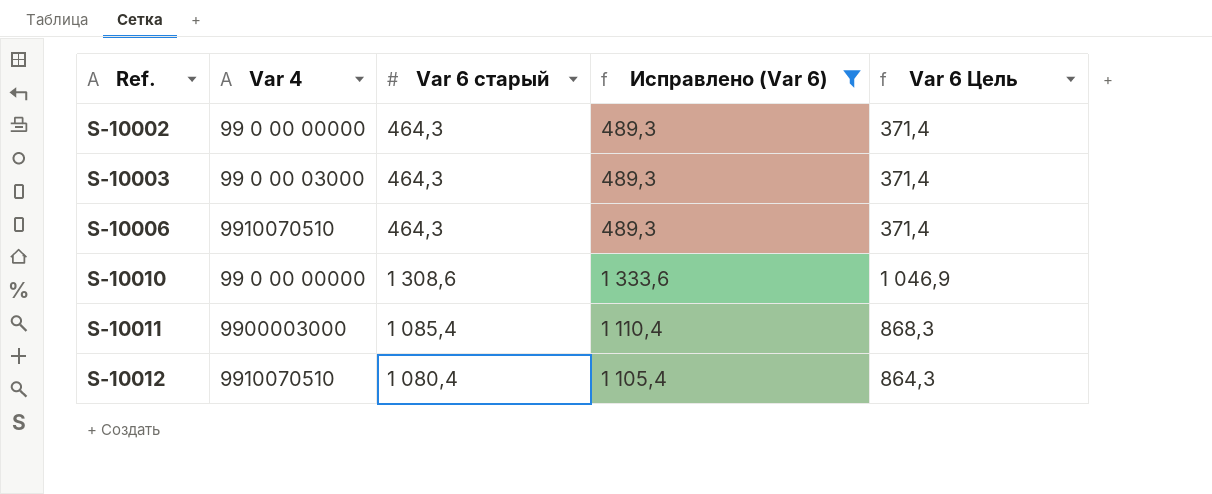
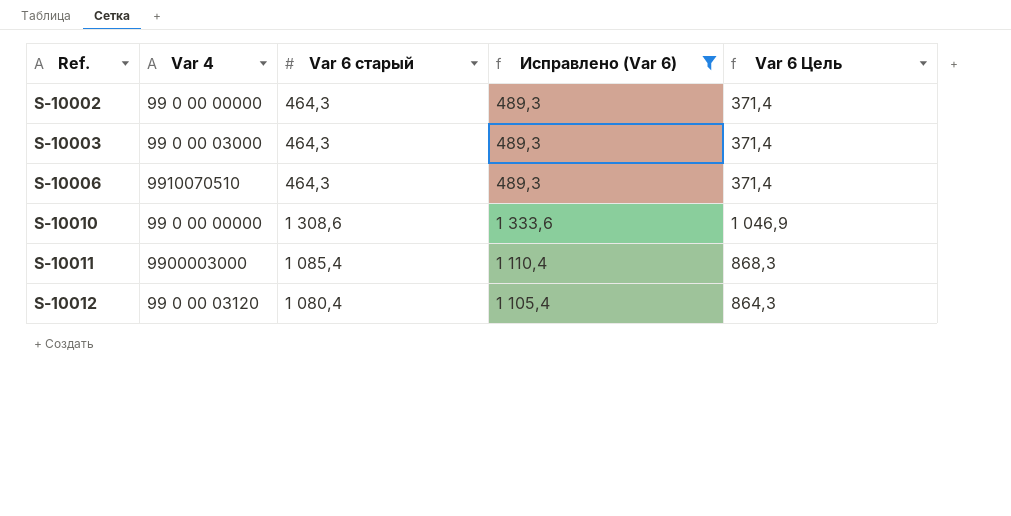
S-10012 | Var 4: 9910070510 -> 99 0 00 03120

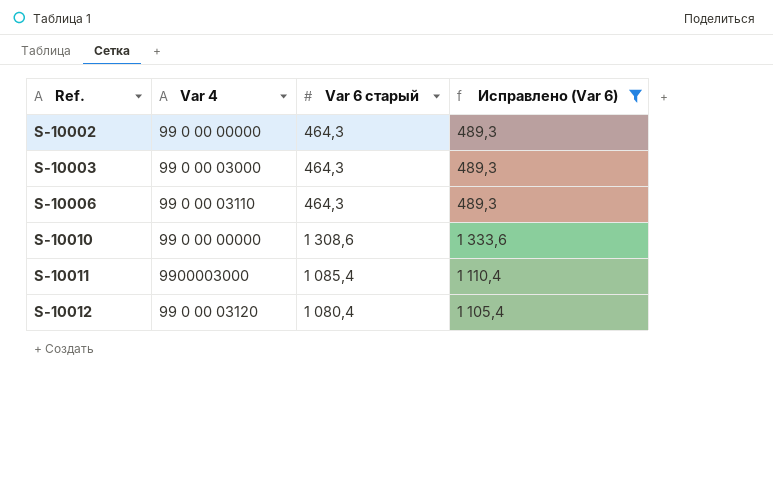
column Var 6 Цель | formula: [Var 6 старый] * 0,8 -> none
S-10006 | Var 4: 9910070510 -> 99 0 00 03110

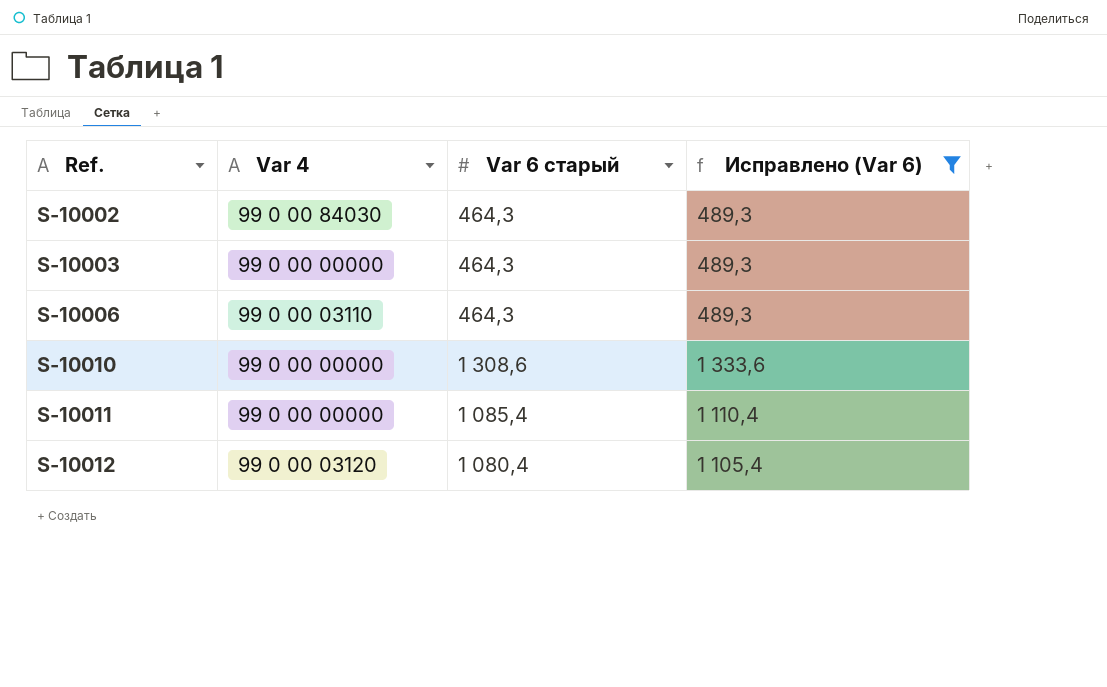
S-10002 | Var 4: 99 0 00 00000 -> 99 0 00 84030
S-10003 | Var 4: 99 0 00 03000 -> 99 0 00 00000
S-10011 | Var 4: 9900003000 -> 99 0 00 00000

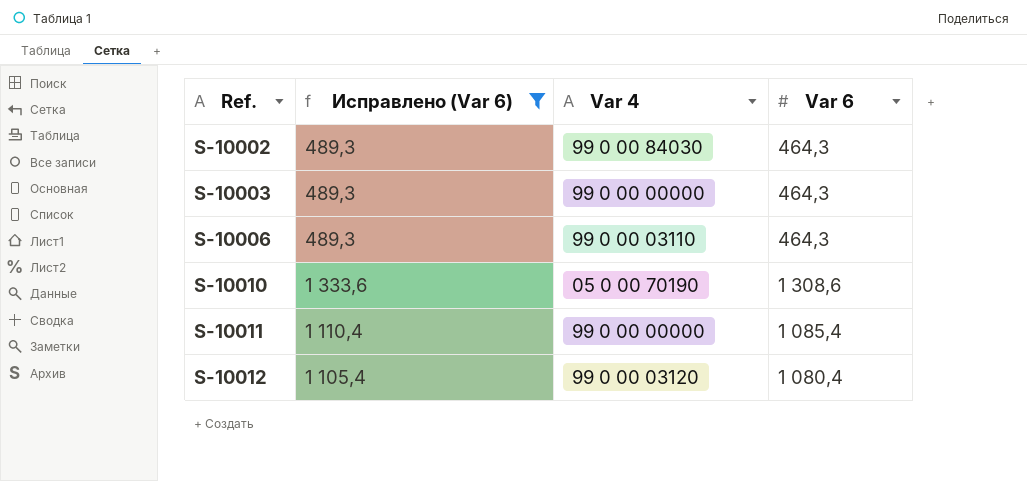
column Исправлено (Var 6) | position: 4 -> 2
column name: Var 6 старый -> Var 6
S-10010 | Var 4: 99 0 00 00000 -> 05 0 00 70190

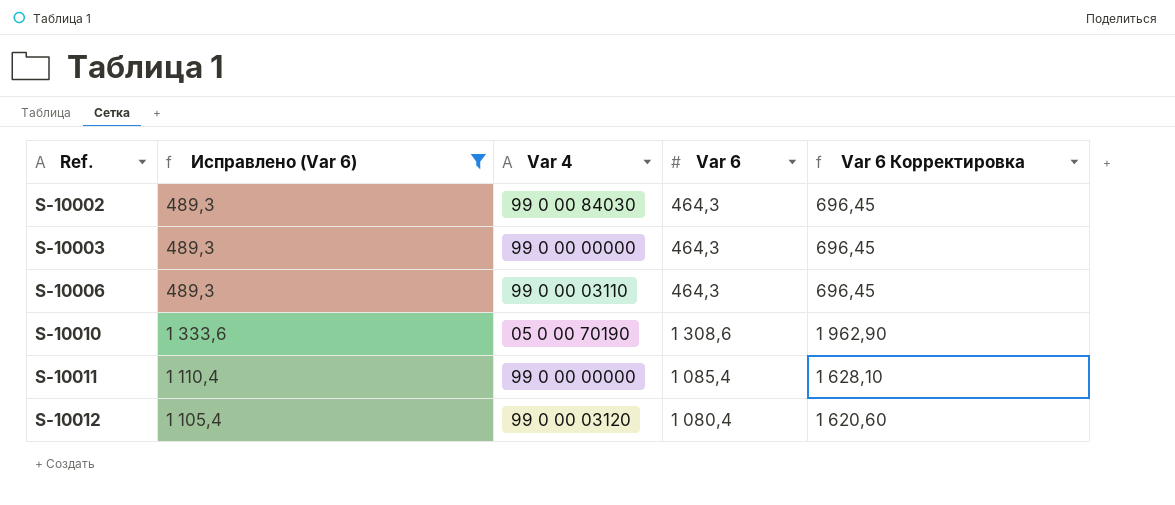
column Var 6 Корректировка | formula: none -> [Var 6] * 1,5

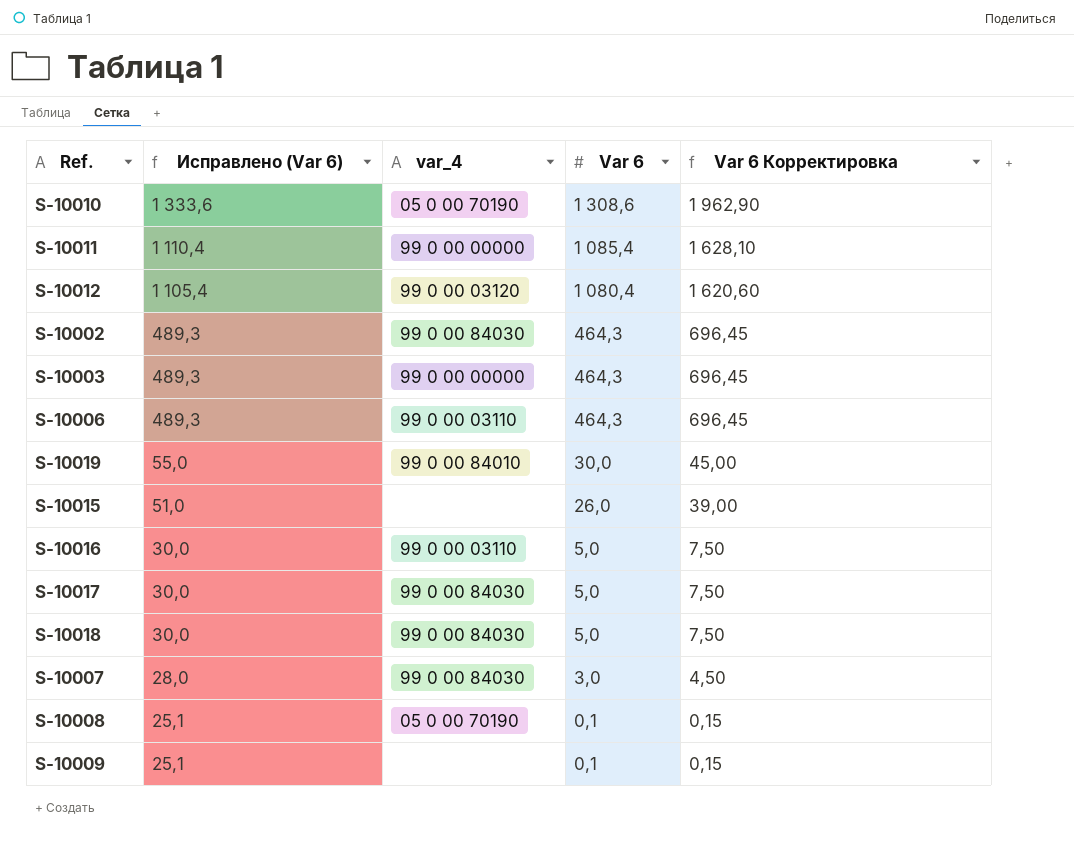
filter: Исправлено (Var 6) >= 489,3 -> none
row order: Ref. ascending -> Исправлено (Var 6) descending
column name: Var 4 -> var_4

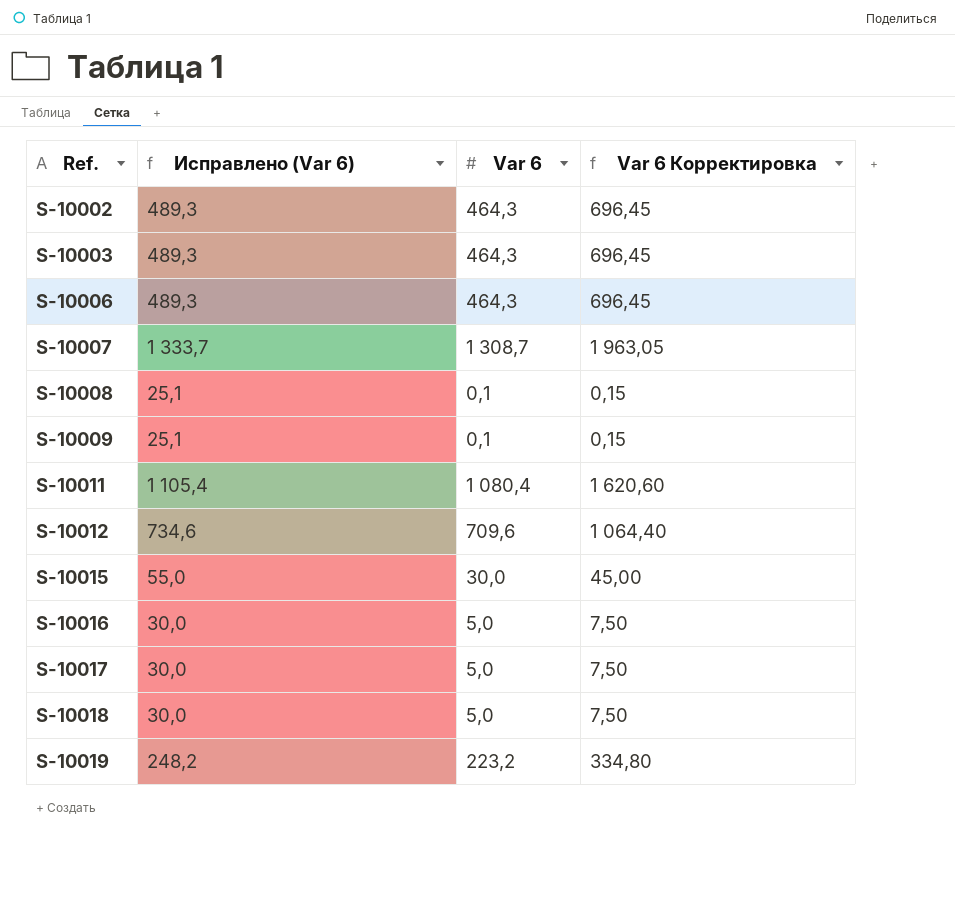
row order: Исправлено (Var 6) descending -> Ref. ascending
column var_4 | position: 3 -> none
row S-10010: 1 333,6 | 05 0 00 70190 | 1 308,6 | 1 962,90 -> none
S-10007 | Исправлено (Var 6): 28,0 -> 1 333,7
S-10007 | Var 6: 3,0 -> 1 308,7
S-10007 | Var 6 Корректировка: 4,50 -> 1 963,05
S-10011 | Исправлено (Var 6): 1 110,4 -> 1 105,4
S-10011 | Var 6: 1 085,4 -> 1 080,4
S-10011 | Var 6 Корректировка: 1 628,10 -> 1 620,60
S-10012 | Исправлено (Var 6): 1 105,4 -> 734,6
S-10012 | Var 6: 1 080,4 -> 709,6
S-10012 | Var 6 Корректировка: 1 620,60 -> 1 064,40
S-10015 | Исправлено (Var 6): 51,0 -> 55,0
S-10015 | Var 6: 26,0 -> 30,0
S-10015 | Var 6 Корректировка: 39,00 -> 45,00
S-10019 | Исправлено (Var 6): 55,0 -> 248,2
S-10019 | Var 6: 30,0 -> 223,2
S-10019 | Var 6 Корректировка: 45,00 -> 334,80

